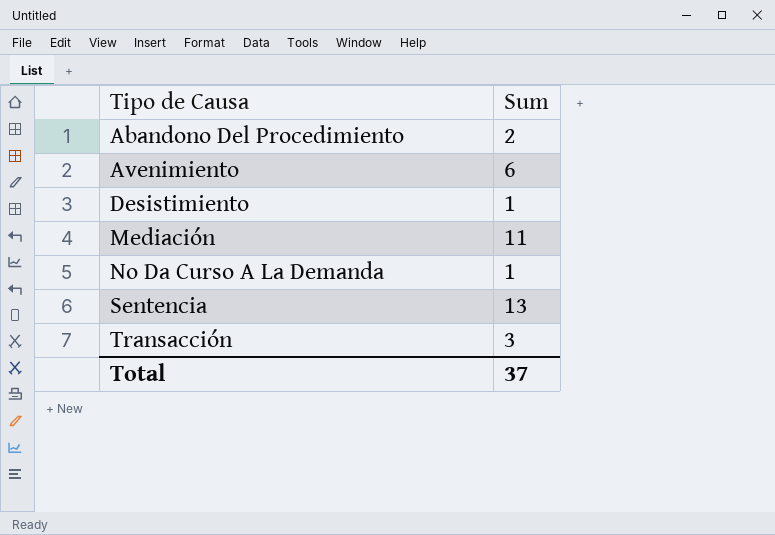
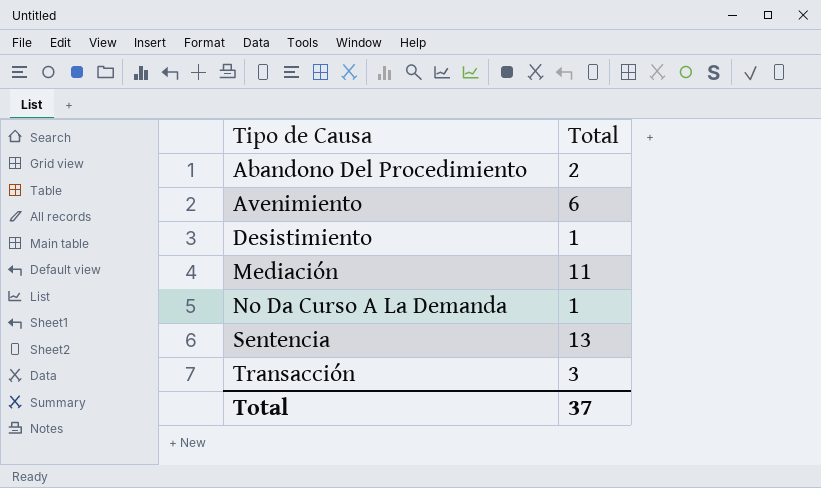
column name: Sum -> Total

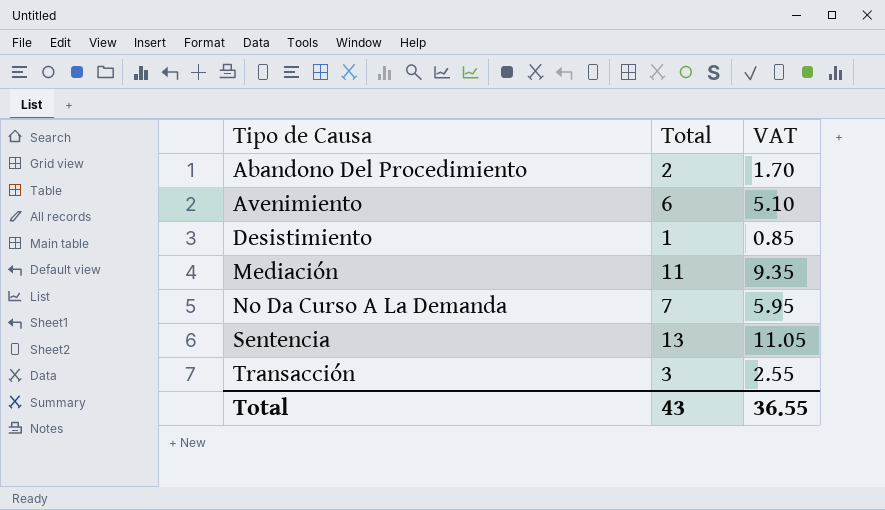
column VAT | formula: none -> [Total] * 0.85
No Da Curso A La Demanda | Total: 1 -> 7
Total | Total: 37 -> 43

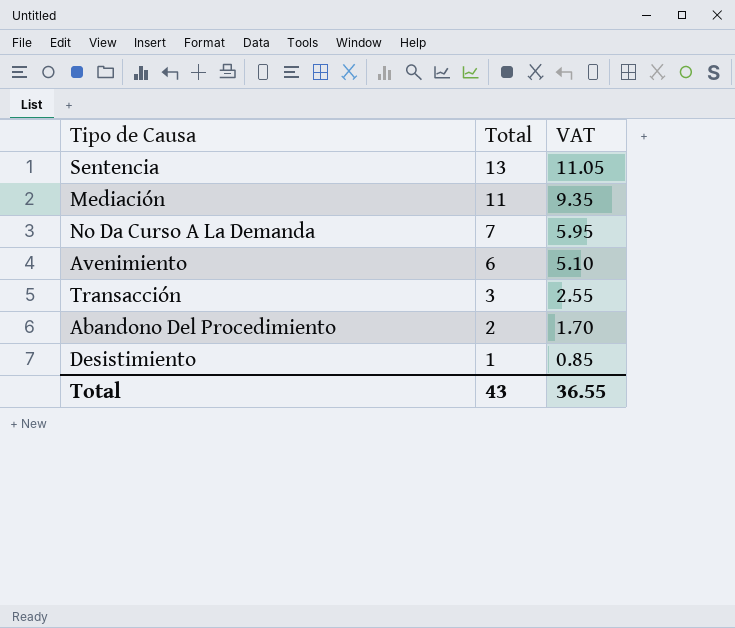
row order: Tipo de Causa ascending -> Total descending

